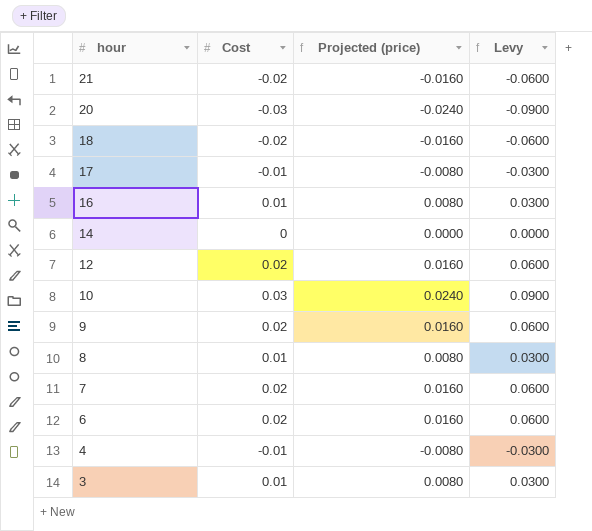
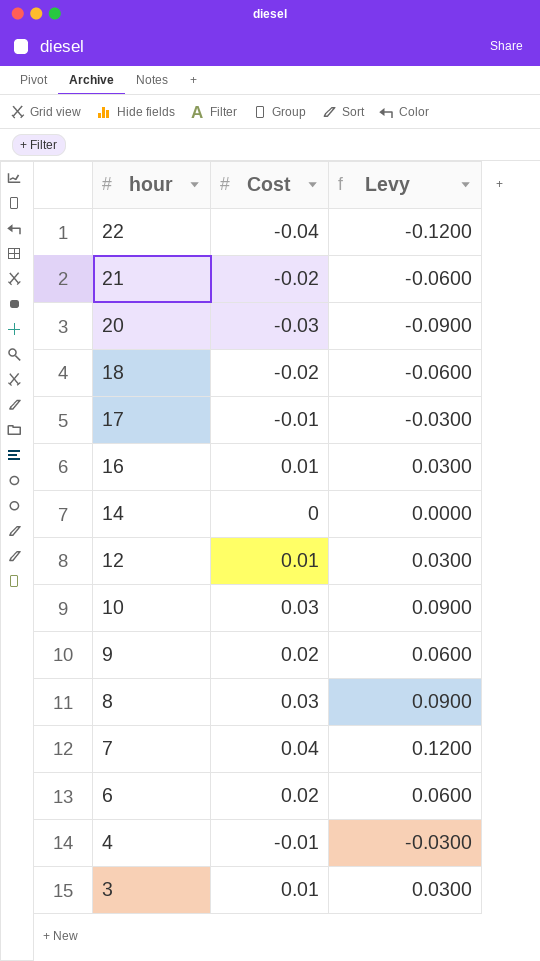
column Projected (price) | formula: [Cost] * 0.8 -> none
row 22: none -> -0.04 | -0.1200
12 | Cost: 0.02 -> 0.01
12 | Levy: 0.0600 -> 0.0300
8 | Cost: 0.01 -> 0.03
8 | Levy: 0.0300 -> 0.0900
7 | Cost: 0.02 -> 0.04
7 | Levy: 0.0600 -> 0.1200

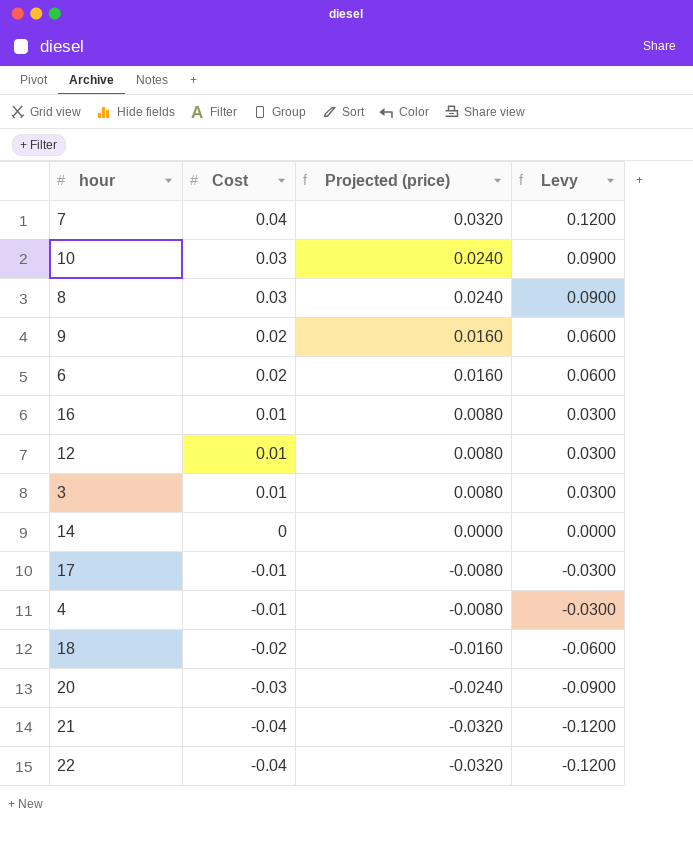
row order: hour descending -> Cost descending
column Projected (price) | formula: none -> [Cost] * 0.8
21 | Cost: -0.02 -> -0.04
21 | Levy: -0.0600 -> -0.1200

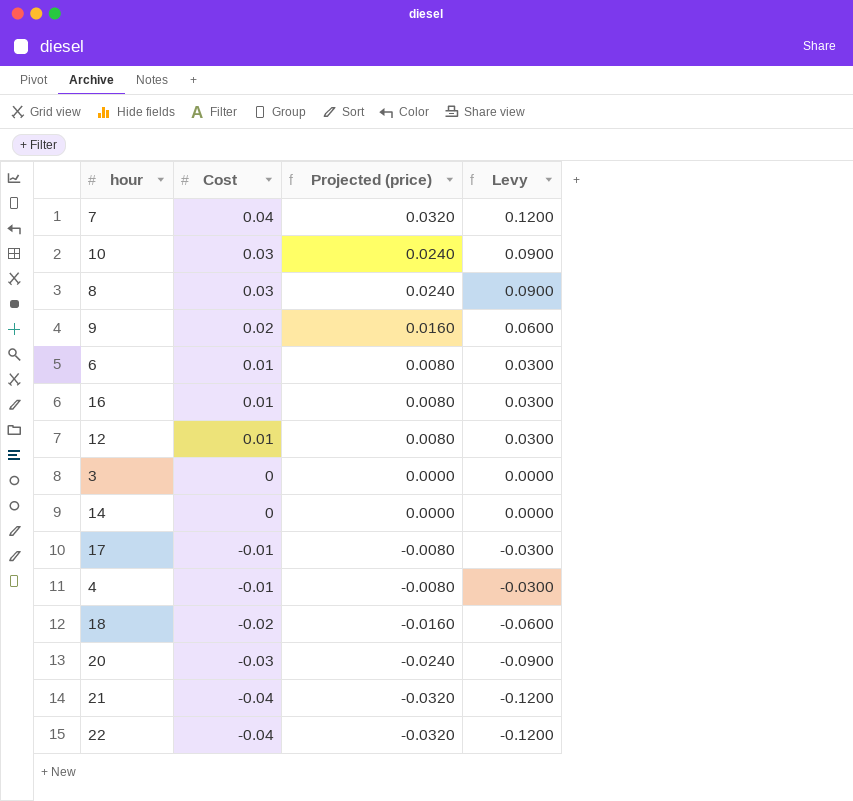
6 | Cost: 0.02 -> 0.01
6 | Projected (price): 0.0160 -> 0.0080
6 | Levy: 0.0600 -> 0.0300
3 | Cost: 0.01 -> 0
3 | Projected (price): 0.0080 -> 0.0000
3 | Levy: 0.0300 -> 0.0000

